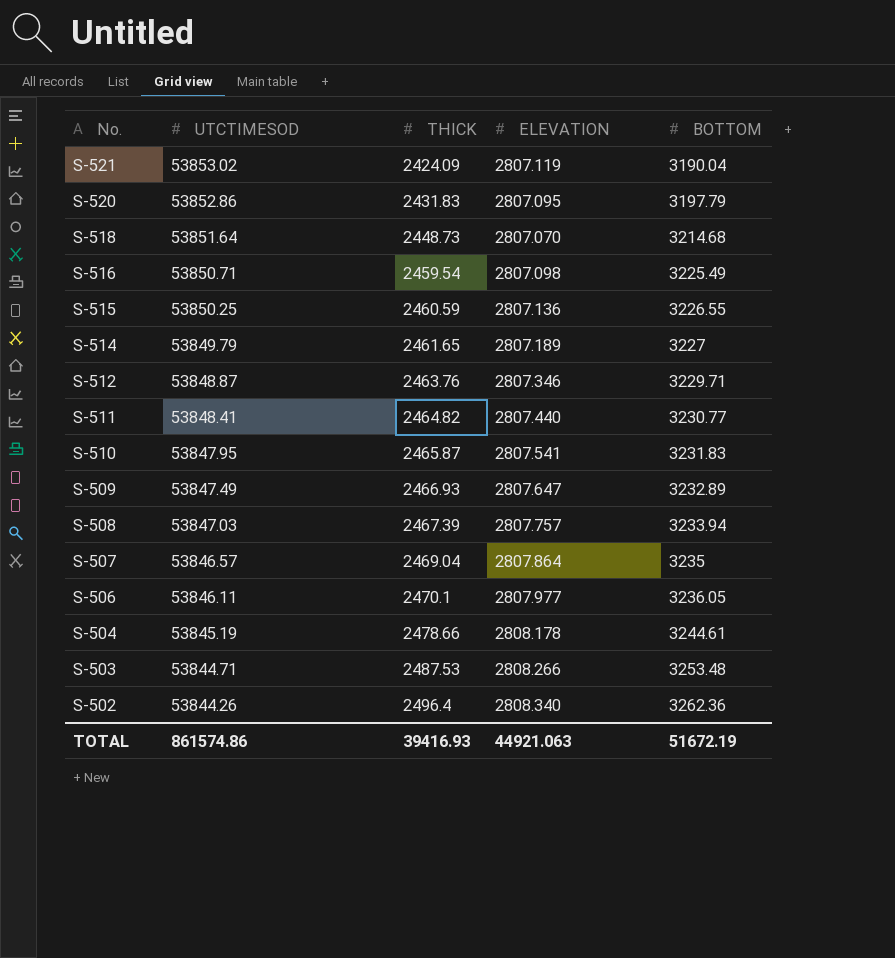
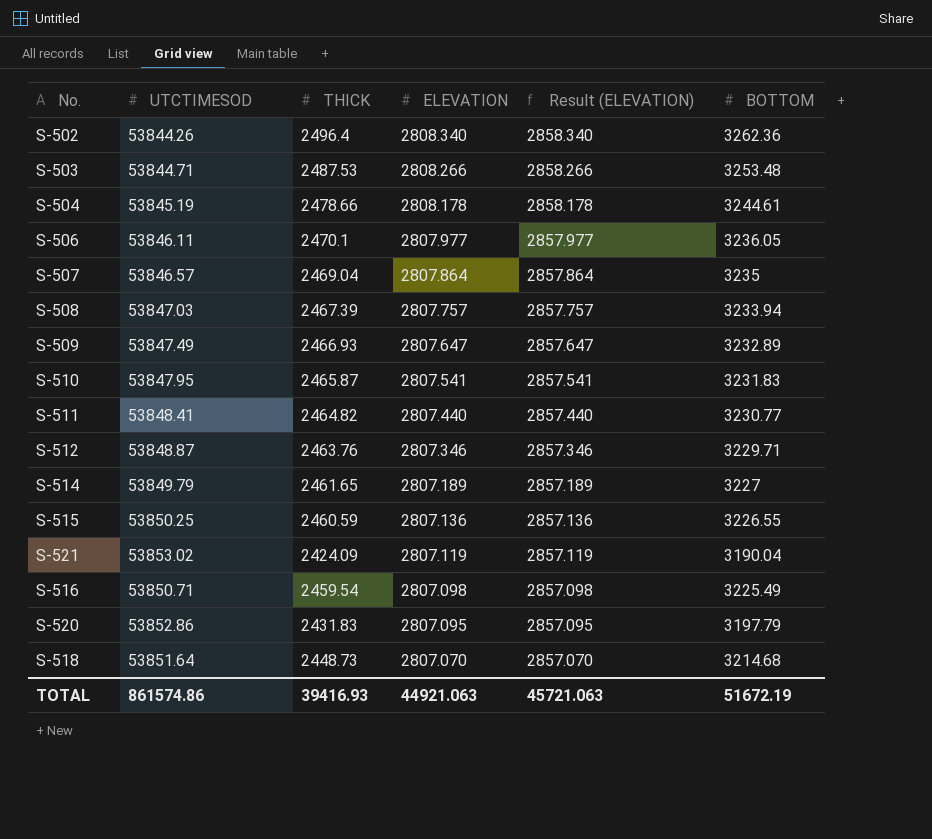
row order: No. descending -> ELEVATION descending
column Result (ELEVATION) | formula: none -> [ELEVATION] + 50

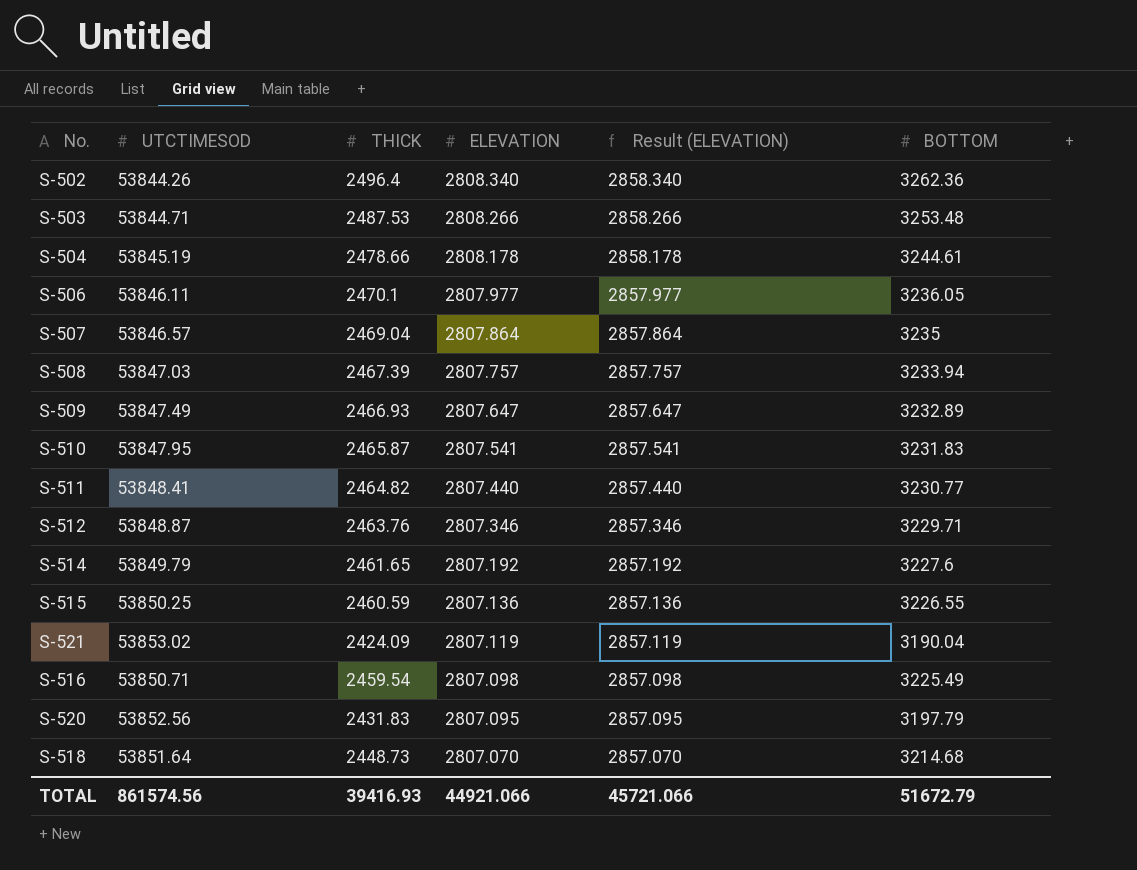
S-514 | ELEVATION: 2807.189 -> 2807.192
S-514 | Result (ELEVATION): 2857.189 -> 2857.192
S-514 | BOTTOM: 3227 -> 3227.6
S-520 | UTCTIMESOD: 53852.86 -> 53852.56
TOTAL | UTCTIMESOD: 861574.86 -> 861574.56
TOTAL | ELEVATION: 44921.063 -> 44921.066
TOTAL | Result (ELEVATION): 45721.063 -> 45721.066
TOTAL | BOTTOM: 51672.19 -> 51672.79

